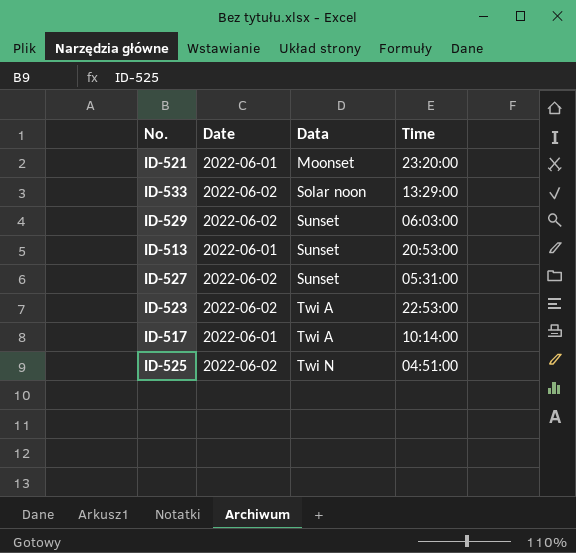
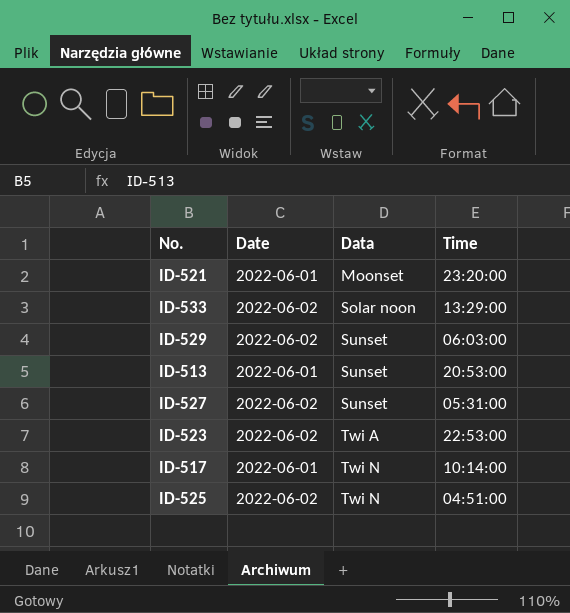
ID-517 | Data: Twi A -> Twi N

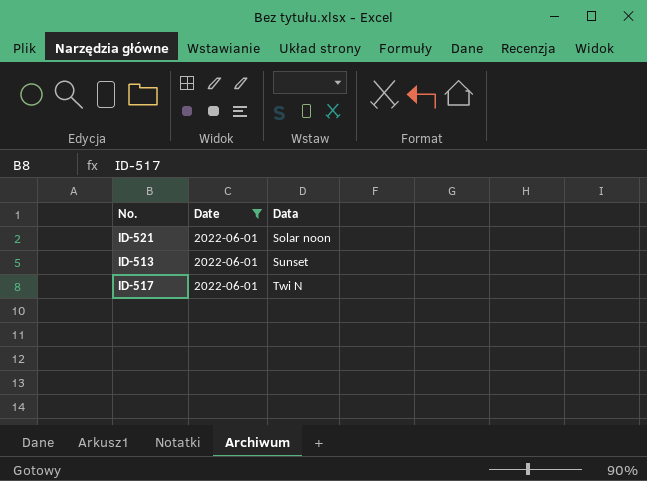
filter: none -> Date = 2022-06-01
column Time | position: 4 -> none
ID-521 | Data: Moonset -> Solar noon

